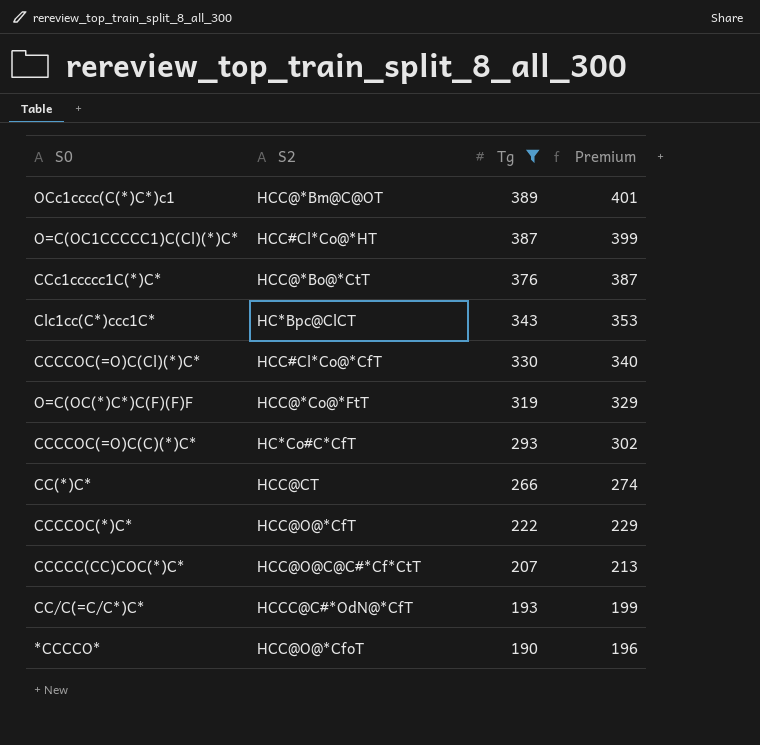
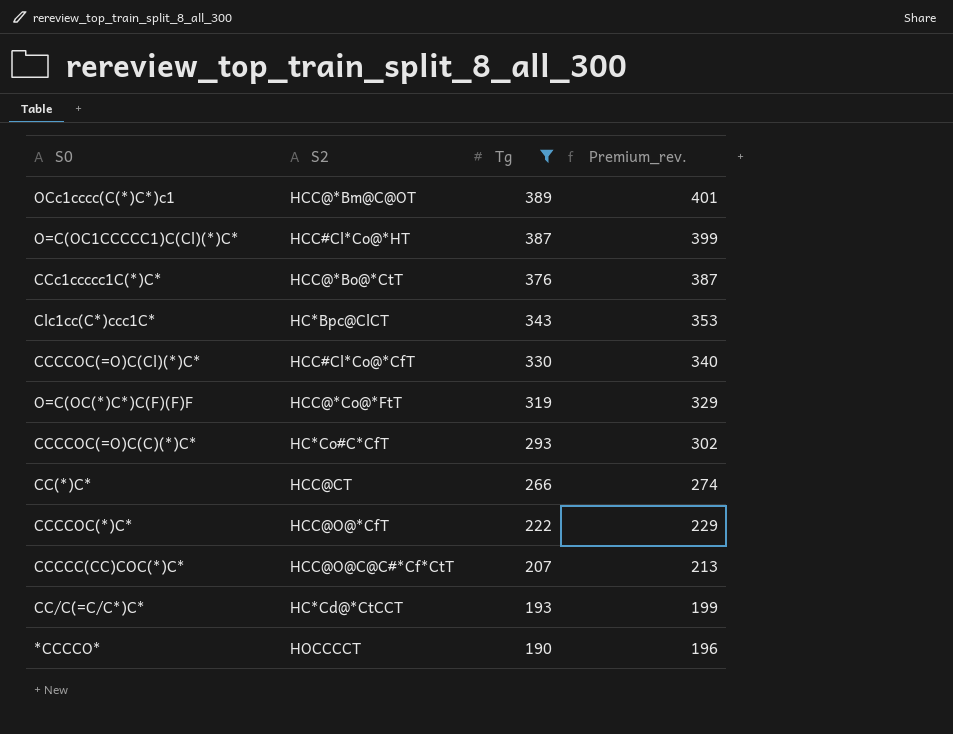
column name: Premium -> Premium_rev.
CC/C(=C/C*)C* | S2: HCCC@C#*OdN@*CfT -> HC*Cd@*CtCCT
*CCCCO* | S2: HCC@O@*CfoT -> HOCCCCT

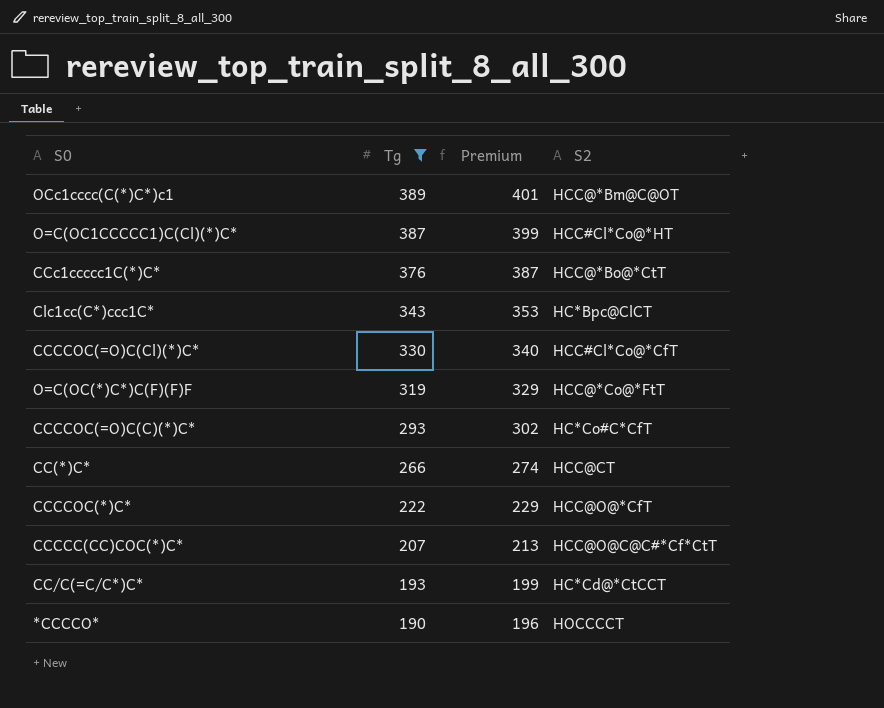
column name: Premium_rev. -> Premium
column S2 | position: 2 -> 4

